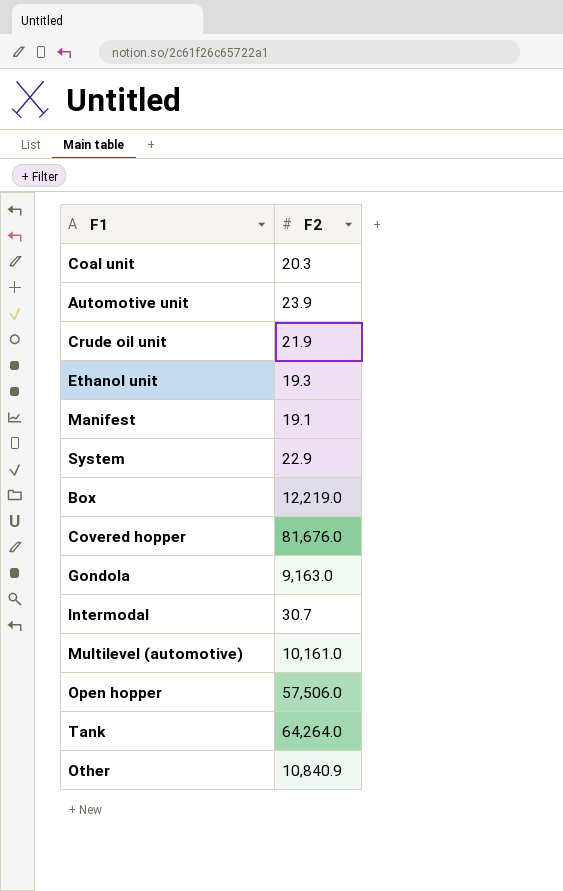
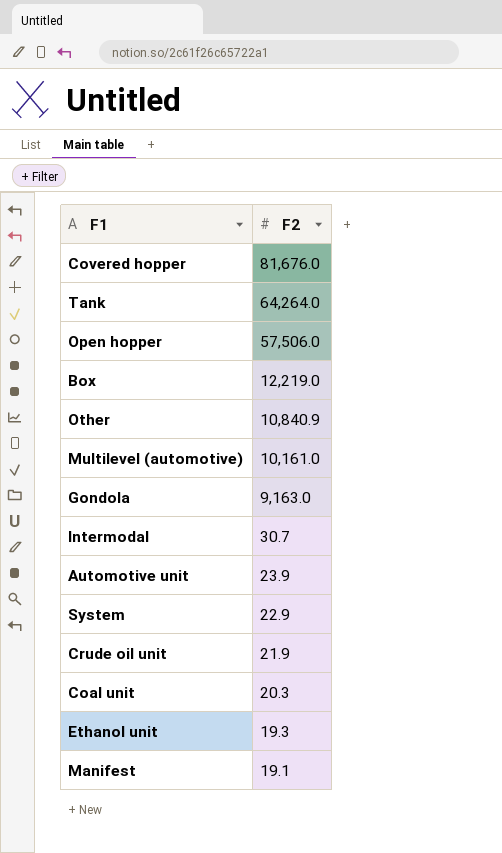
row order: none -> F2 descending

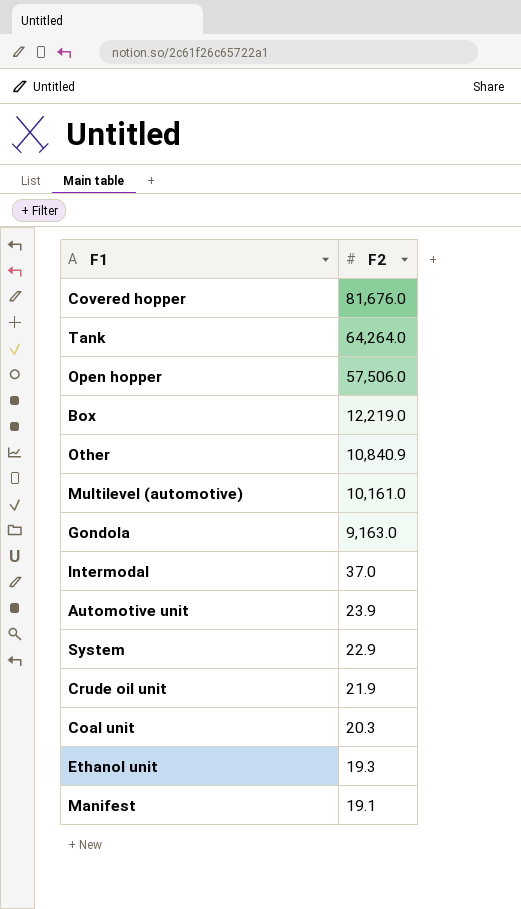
Intermodal | F2: 30.7 -> 37.0

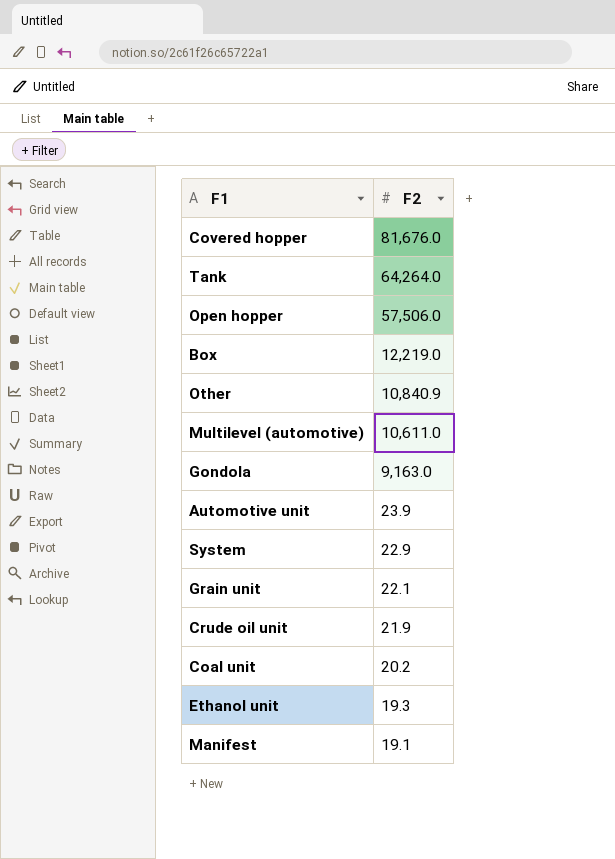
row Intermodal: 37.0 -> none
Multilevel (automotive) | F2: 10,161.0 -> 10,611.0
row Grain unit: none -> 22.1
Coal unit | F2: 20.3 -> 20.2

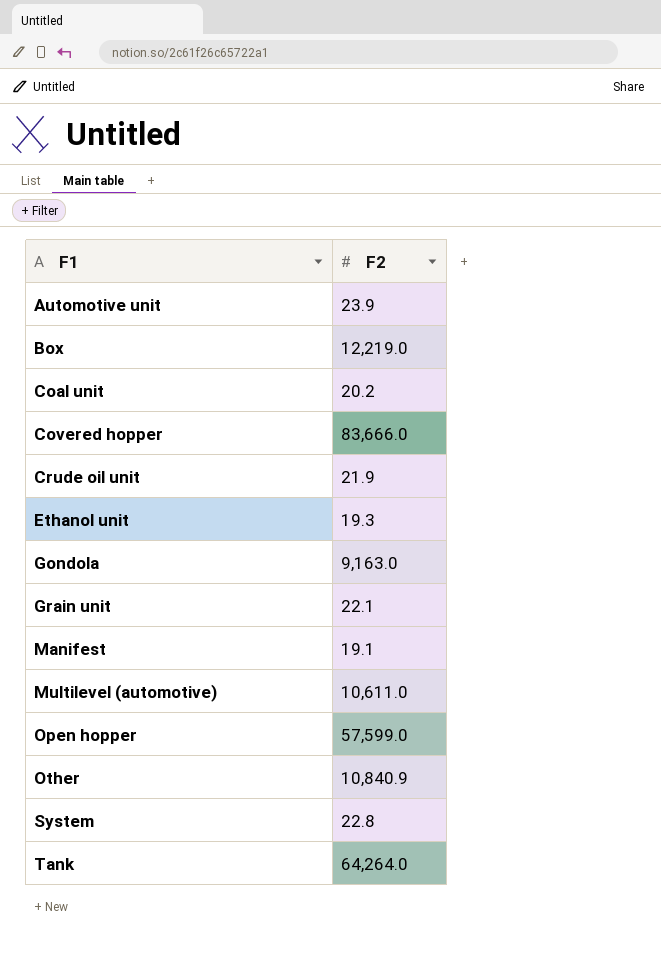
row order: F2 descending -> F1 ascending
Covered hopper | F2: 81,676.0 -> 83,666.0
Open hopper | F2: 57,506.0 -> 57,599.0
System | F2: 22.9 -> 22.8

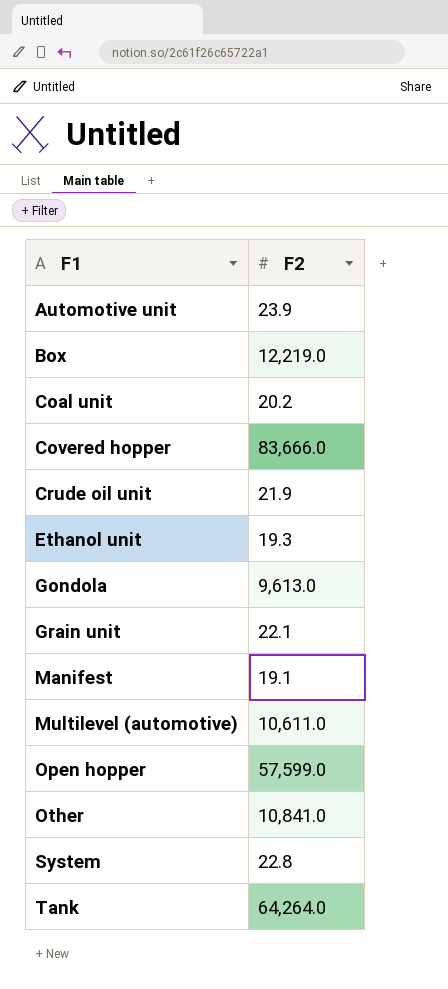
Gondola | F2: 9,163.0 -> 9,613.0
Other | F2: 10,840.9 -> 10,841.0

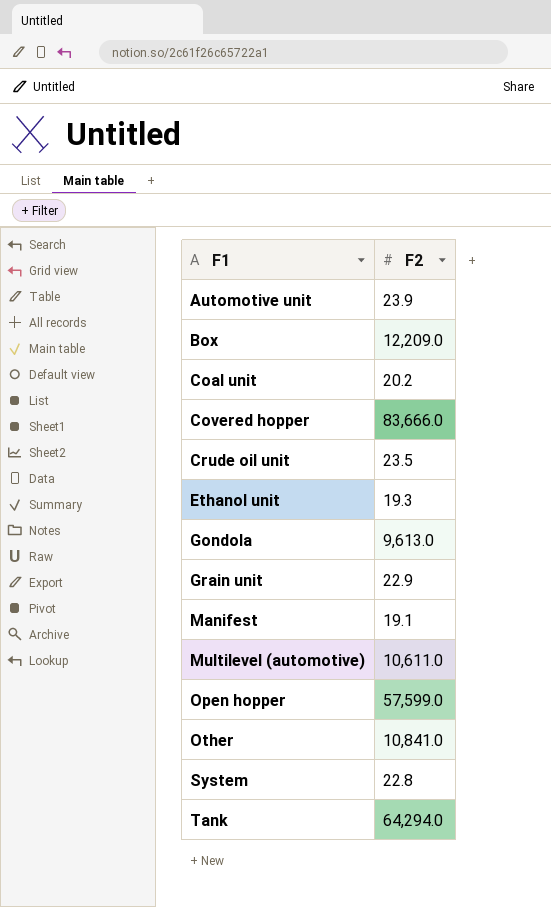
Box | F2: 12,219.0 -> 12,209.0
Crude oil unit | F2: 21.9 -> 23.5
Grain unit | F2: 22.1 -> 22.9
Tank | F2: 64,264.0 -> 64,294.0

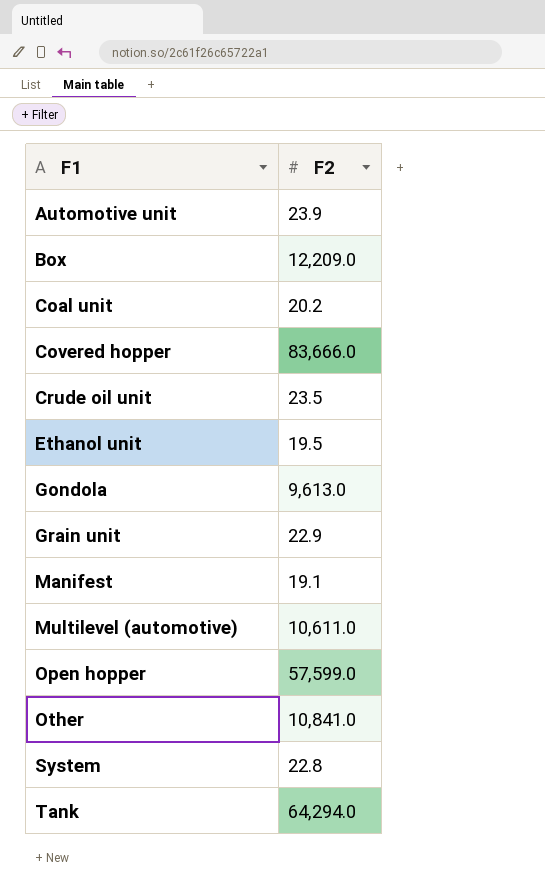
Ethanol unit | F2: 19.3 -> 19.5

